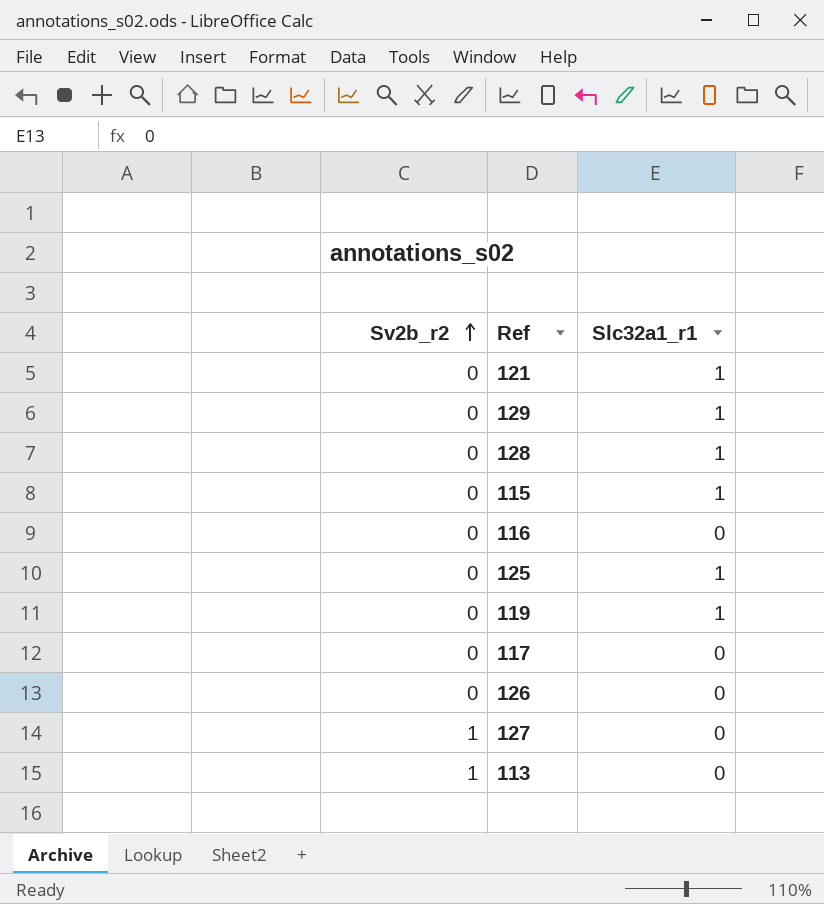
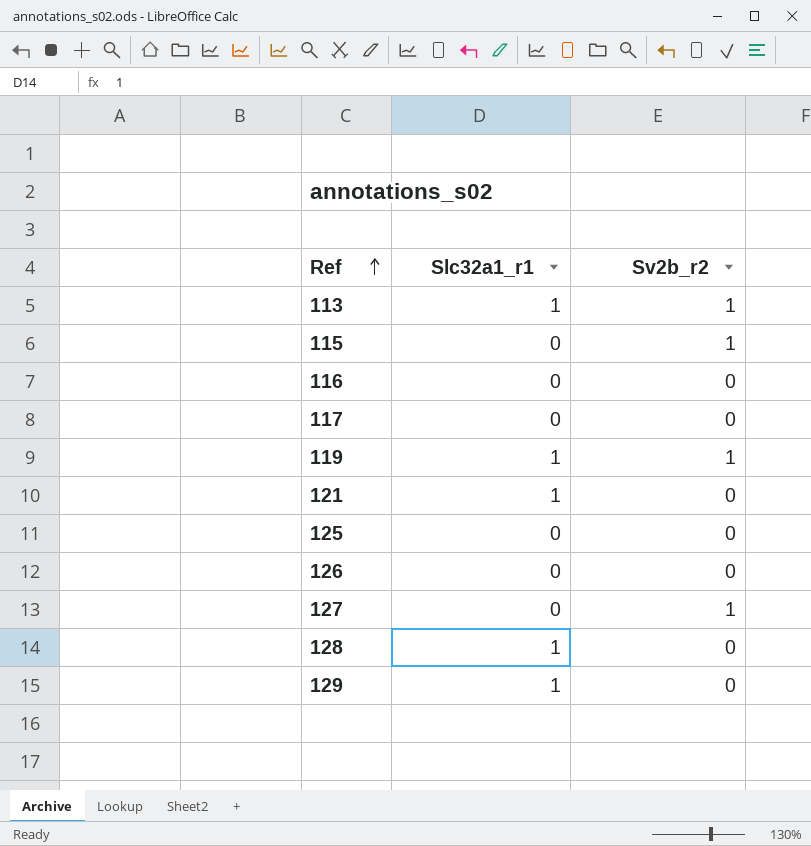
row order: Sv2b_r2 ascending -> Ref ascending
column Sv2b_r2 | position: 1 -> 3
113 | Slc32a1_r1: 0 -> 1
115 | Slc32a1_r1: 1 -> 0
115 | Sv2b_r2: 0 -> 1
119 | Sv2b_r2: 0 -> 1
125 | Slc32a1_r1: 1 -> 0

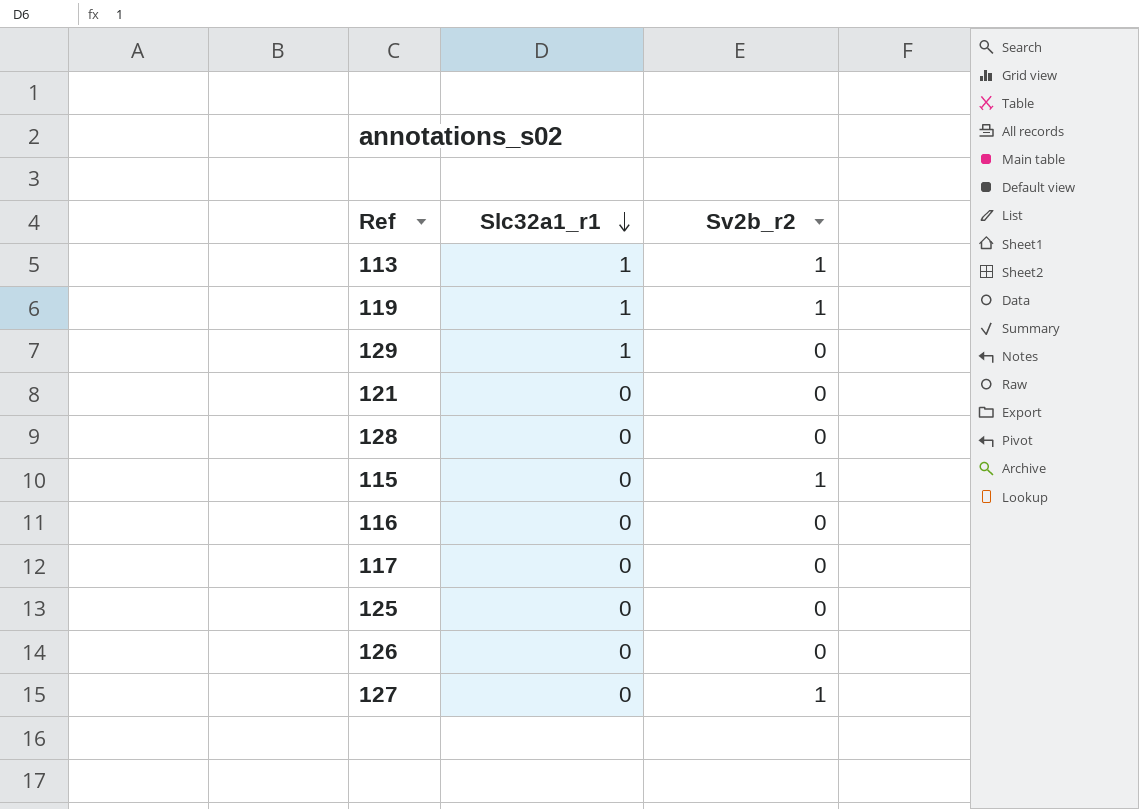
row order: Ref ascending -> Slc32a1_r1 descending
121 | Slc32a1_r1: 1 -> 0
128 | Slc32a1_r1: 1 -> 0

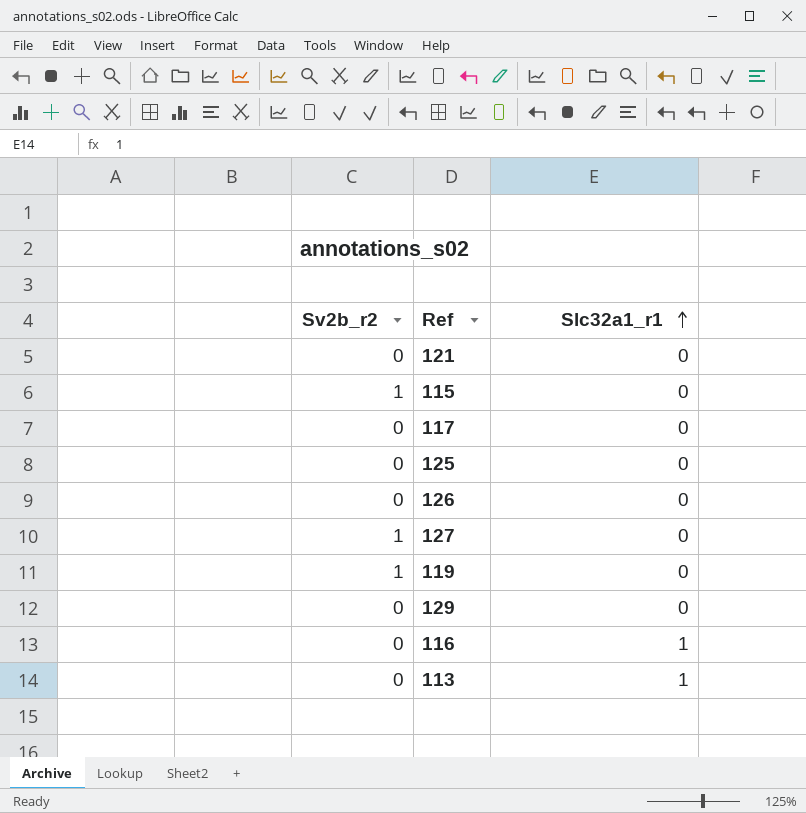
row order: Slc32a1_r1 descending -> Slc32a1_r1 ascending
column Sv2b_r2 | position: 3 -> 1
row 128: 0 | 0 -> none
119 | Slc32a1_r1: 1 -> 0
129 | Slc32a1_r1: 1 -> 0
116 | Slc32a1_r1: 0 -> 1
113 | Sv2b_r2: 1 -> 0

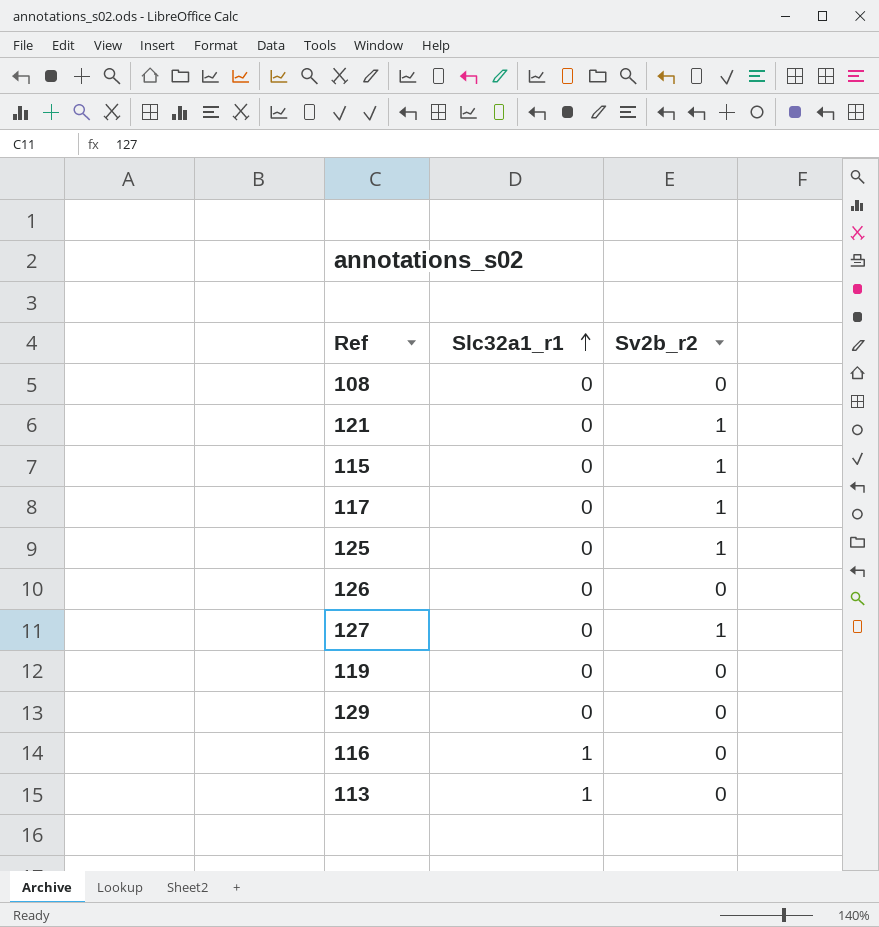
column Sv2b_r2 | position: 1 -> 3
row 108: none -> 0 | 0
121 | Sv2b_r2: 0 -> 1
117 | Sv2b_r2: 0 -> 1
125 | Sv2b_r2: 0 -> 1
119 | Sv2b_r2: 1 -> 0

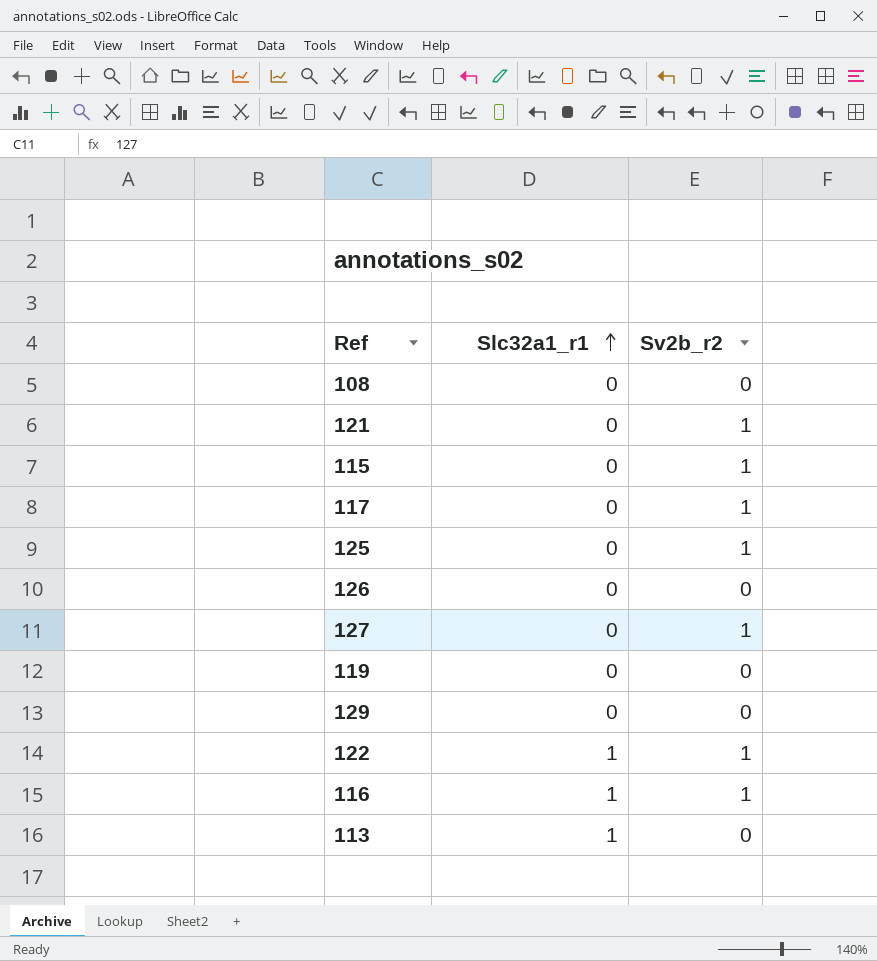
row 122: none -> 1 | 1
116 | Sv2b_r2: 0 -> 1

